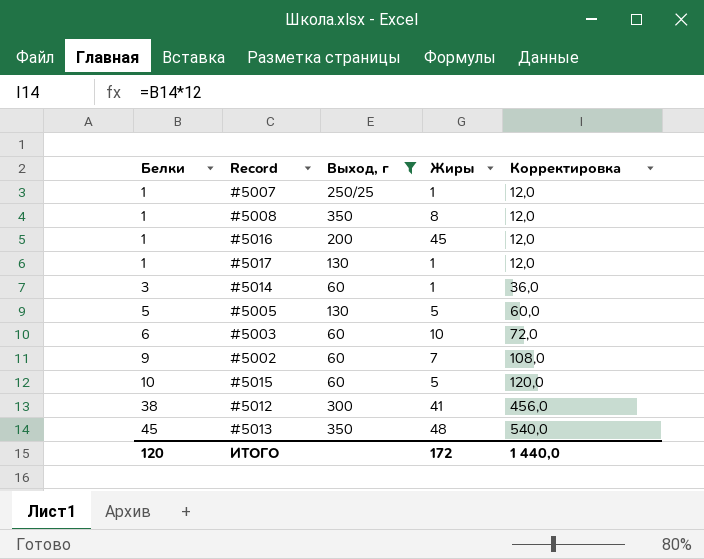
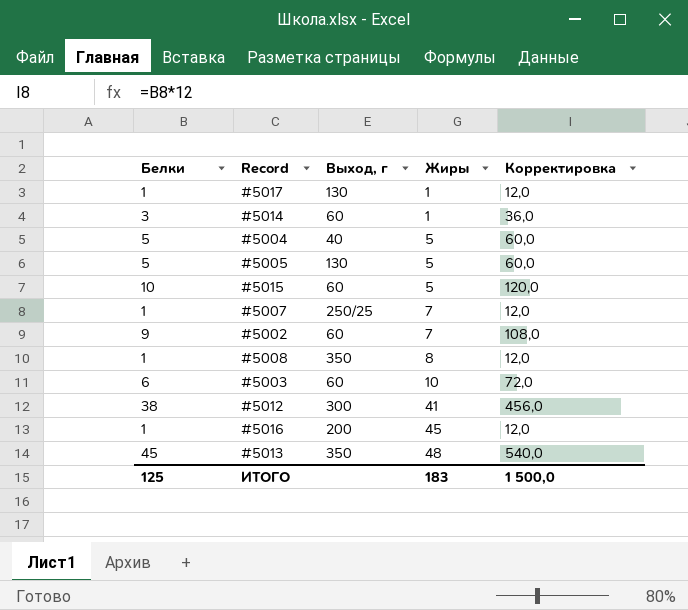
filter: Выход, г != 40 -> none
row order: Белки ascending -> Жиры ascending
#5007 | Жиры: 1 -> 7
ИТОГО | Белки: 120 -> 125
ИТОГО | Жиры: 172 -> 183
ИТОГО | Корректировка: 1 440,0 -> 1 500,0

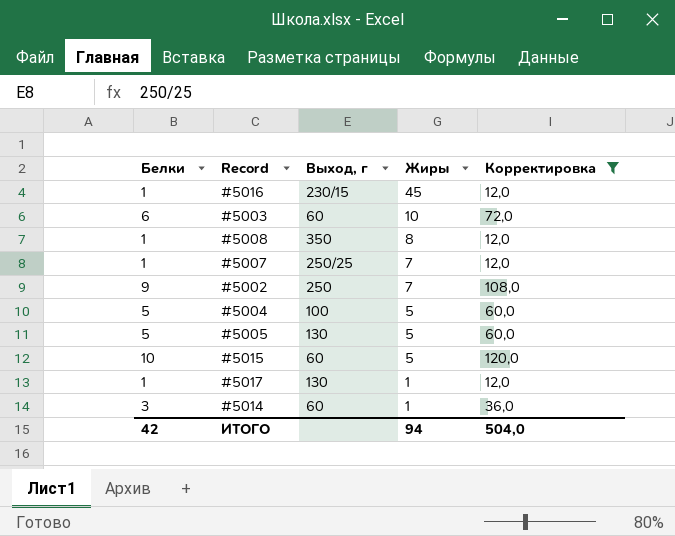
filter: none -> Корректировка <= 120,0
row order: Жиры ascending -> Жиры descending
#5016 | Выход, г: 200 -> 230/15
#5002 | Выход, г: 60 -> 250
#5004 | Выход, г: 40 -> 100
ИТОГО | Белки: 125 -> 42
ИТОГО | Жиры: 183 -> 94
ИТОГО | Корректировка: 1 500,0 -> 504,0

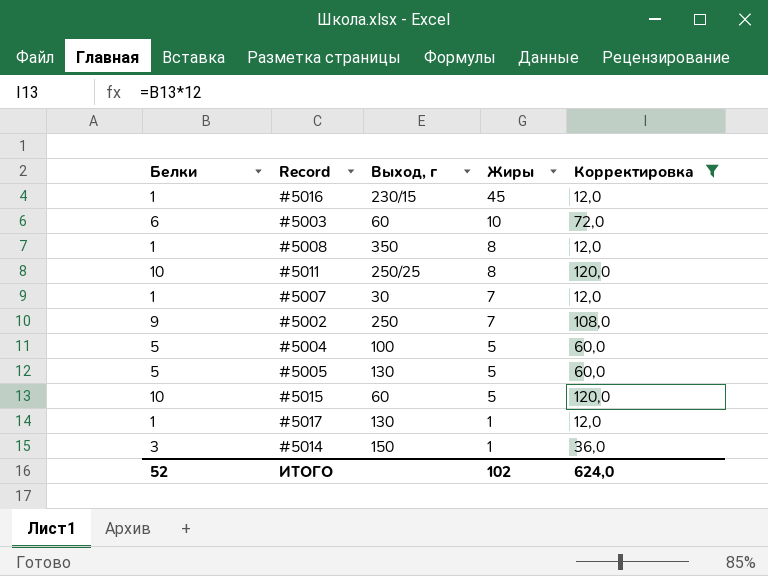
row #5011: none -> 10 | 250/25 | 8 | 120,0
#5007 | Выход, г: 250/25 -> 30
#5014 | Выход, г: 60 -> 150
ИТОГО | Белки: 42 -> 52
ИТОГО | Жиры: 94 -> 102
ИТОГО | Корректировка: 504,0 -> 624,0

